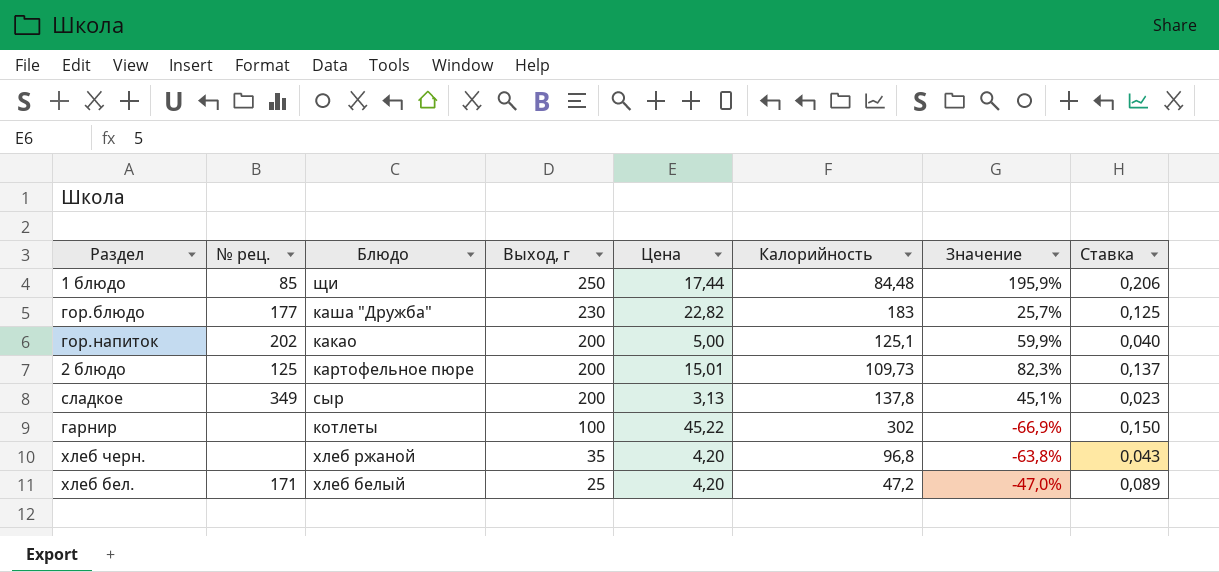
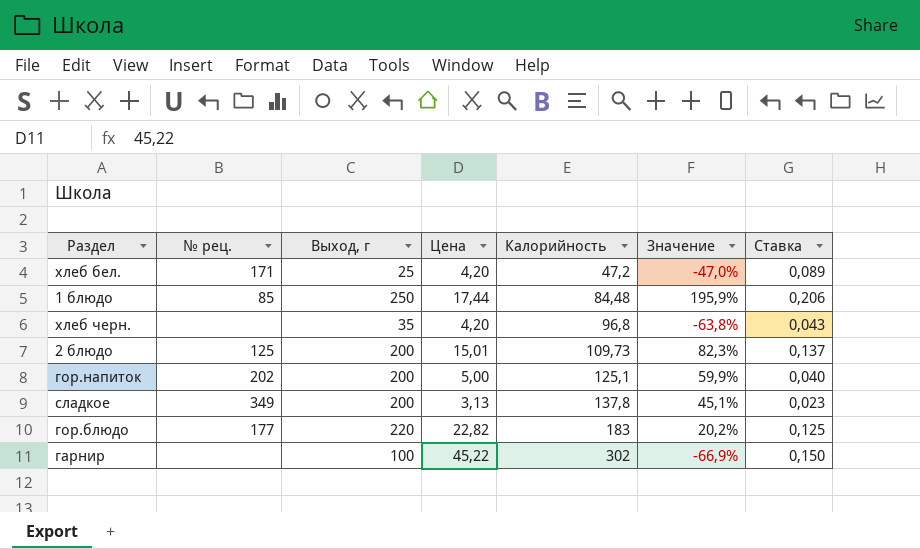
row order: Выход, г descending -> Калорийность ascending
column Блюдо | position: 3 -> none
гор.блюдо | Выход, г: 230 -> 220
гор.блюдо | Значение: 25,7% -> 20,2%

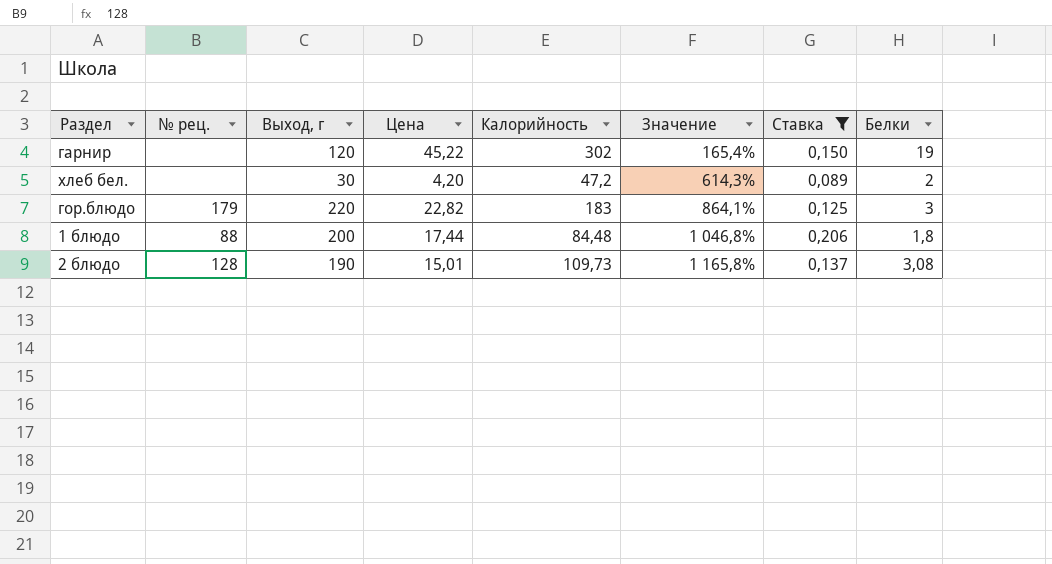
filter: none -> Ставка >= 0,089
row order: Калорийность ascending -> Значение ascending
column Значение | formula: ([Выход, г] - [Калорийность]) / [Калорийность] -> ([Выход, г] - [Цена]) / [Цена]
column Белки | position: none -> 8
гарнир | Выход, г: 100 -> 120
хлеб бел. | № рец.: 171 -> none
хлеб бел. | Выход, г: 25 -> 30
гор.блюдо | № рец.: 177 -> 179
1 блюдо | № рец.: 85 -> 88
1 блюдо | Выход, г: 250 -> 200
2 блюдо | № рец.: 125 -> 128
2 блюдо | Выход, г: 200 -> 190

